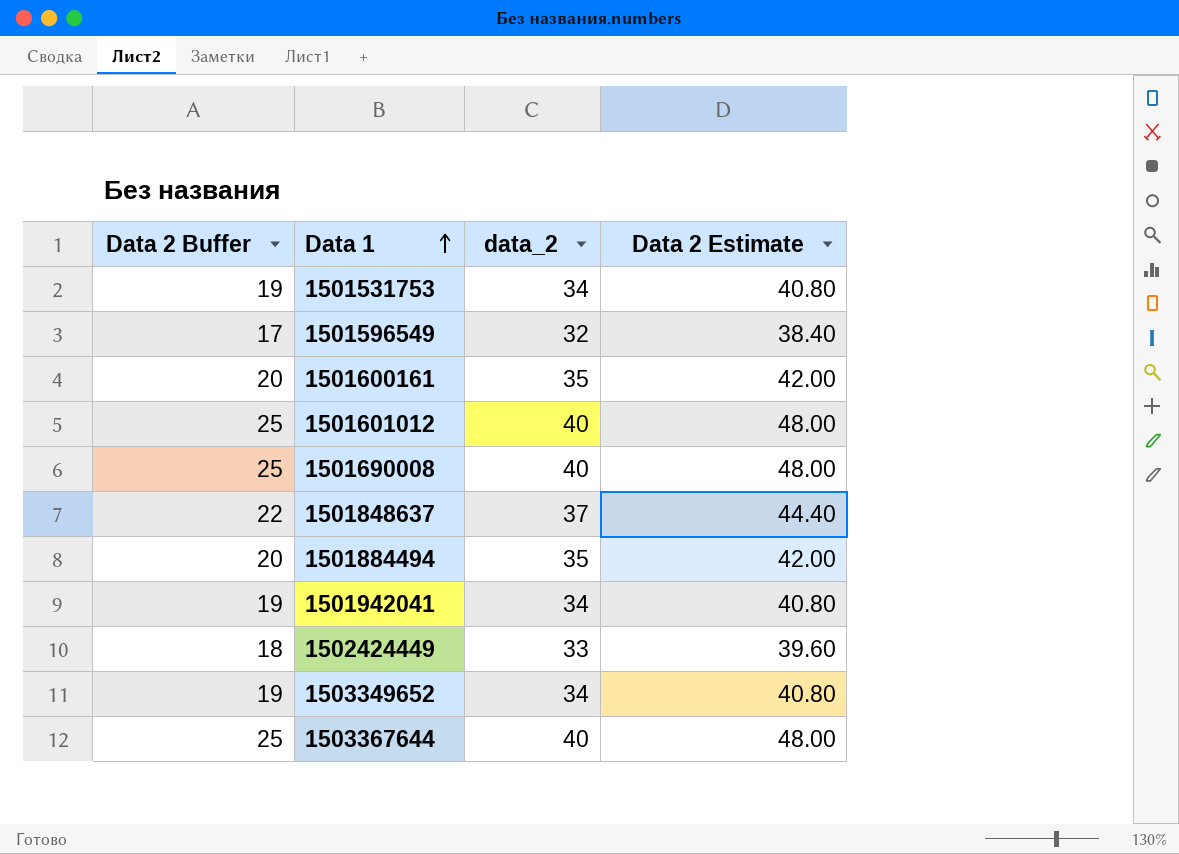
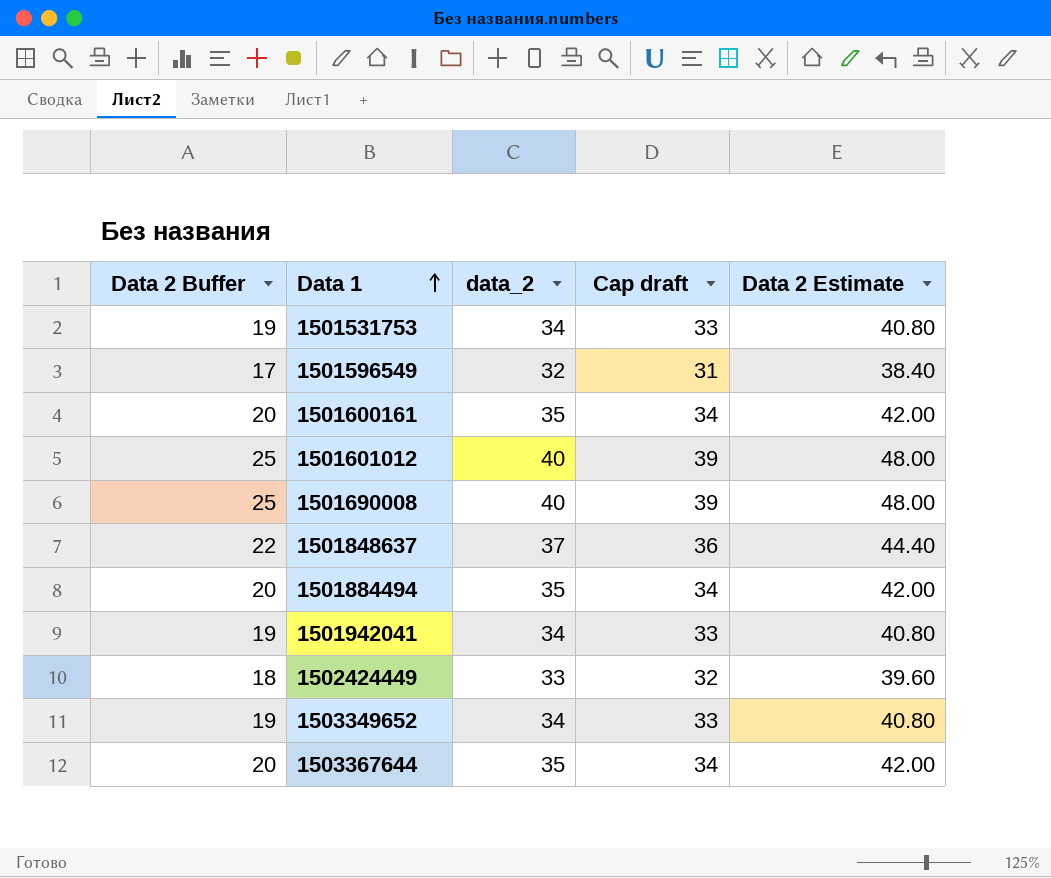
column Cap draft | formula: none -> [data_2] - 1
1503367644 | Data 2 Buffer: 25 -> 20
1503367644 | data_2: 40 -> 35
1503367644 | Data 2 Estimate: 48.00 -> 42.00

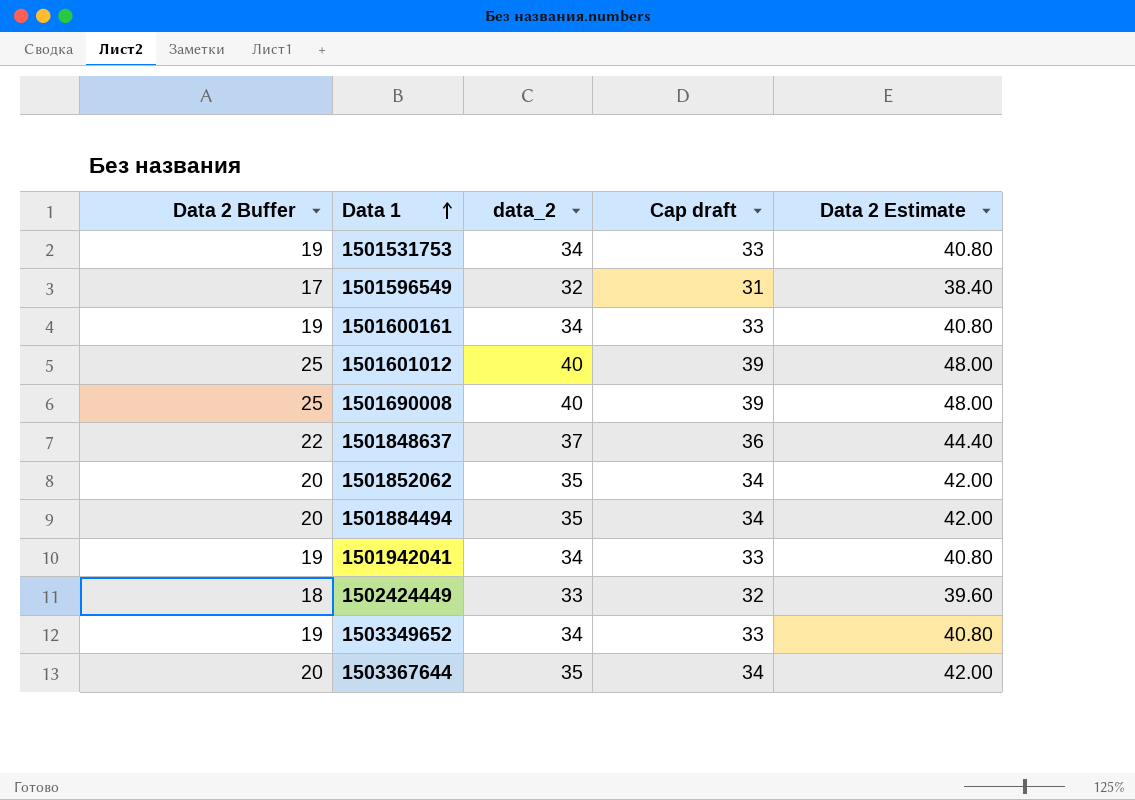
1501600161 | Data 2 Buffer: 20 -> 19
1501600161 | data_2: 35 -> 34
1501600161 | Cap draft: 34 -> 33
1501600161 | Data 2 Estimate: 42.00 -> 40.80
row 1501852062: none -> 20 | 35 | 34 | 42.00

